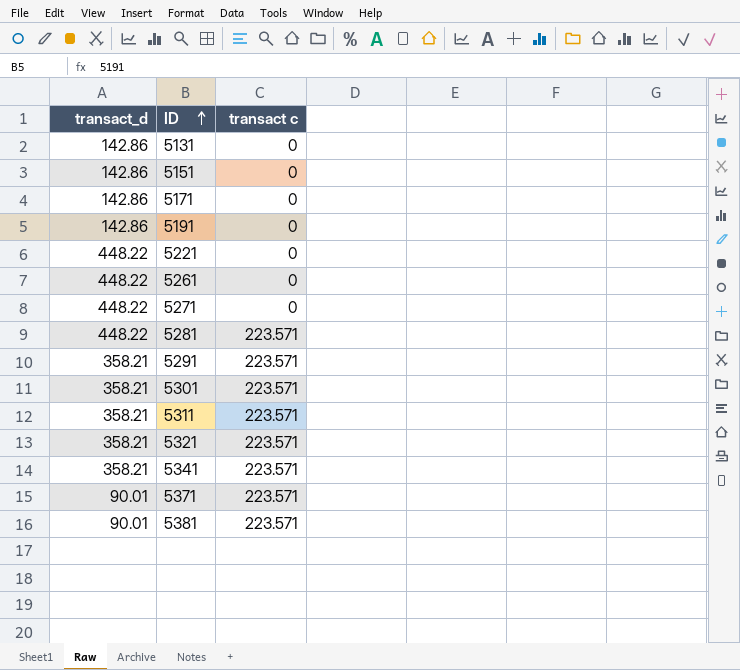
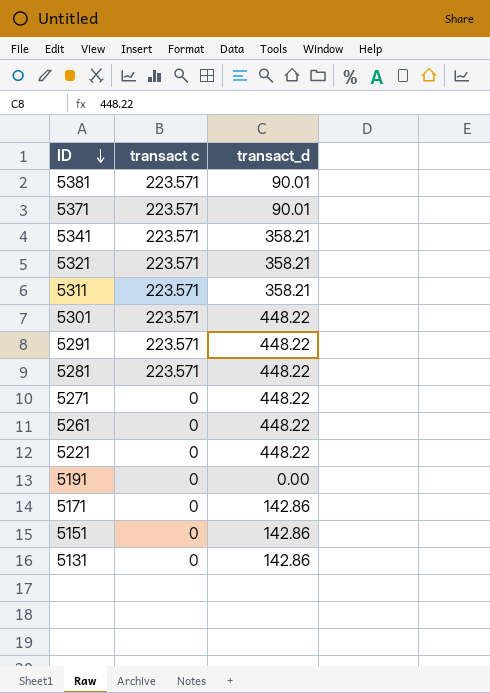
row order: ID ascending -> ID descending
column transact_d | position: 1 -> 3
5301 | transact_d: 358.21 -> 448.22
5291 | transact_d: 358.21 -> 448.22
5191 | transact_d: 142.86 -> 0.00

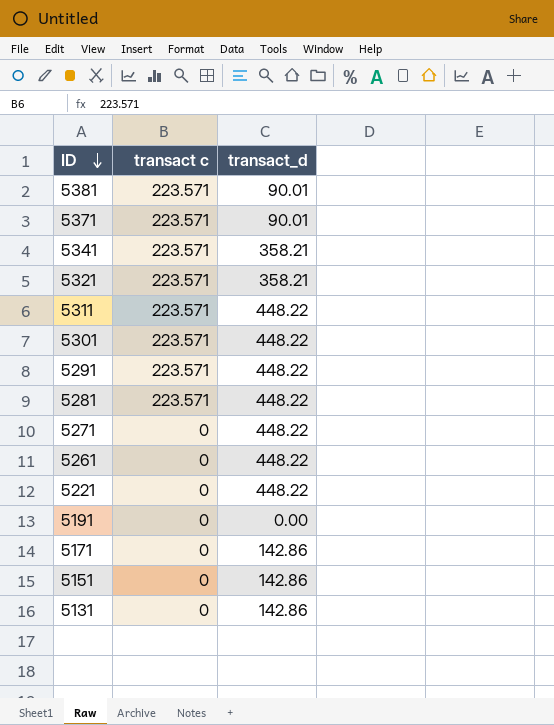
5311 | transact_d: 358.21 -> 448.22

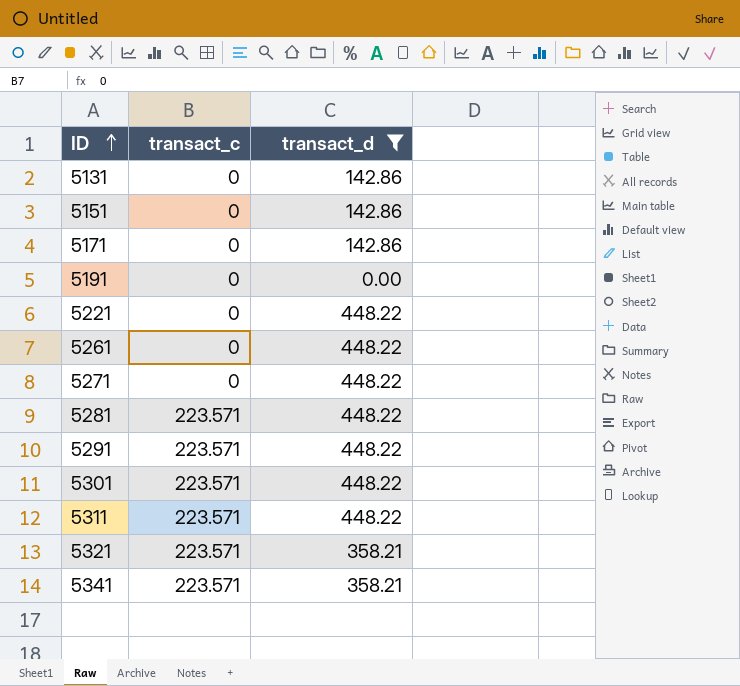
filter: none -> transact_d != 90.01
row order: ID descending -> ID ascending
column name: transact c -> transact_c

